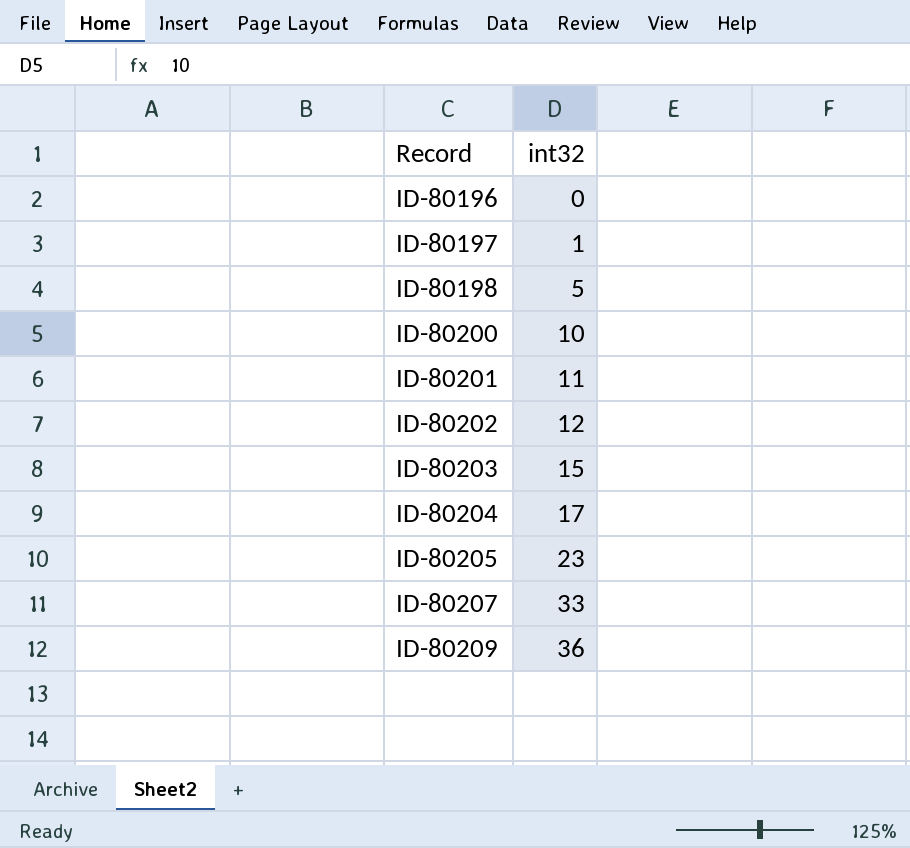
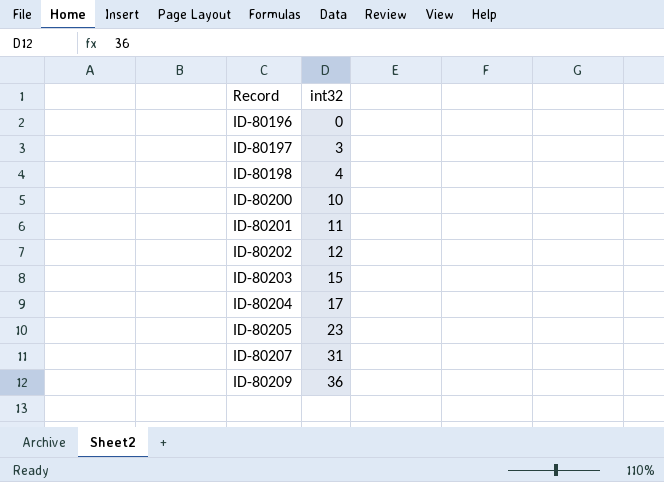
ID-80197 | int32: 1 -> 3
ID-80198 | int32: 5 -> 4
ID-80207 | int32: 33 -> 31

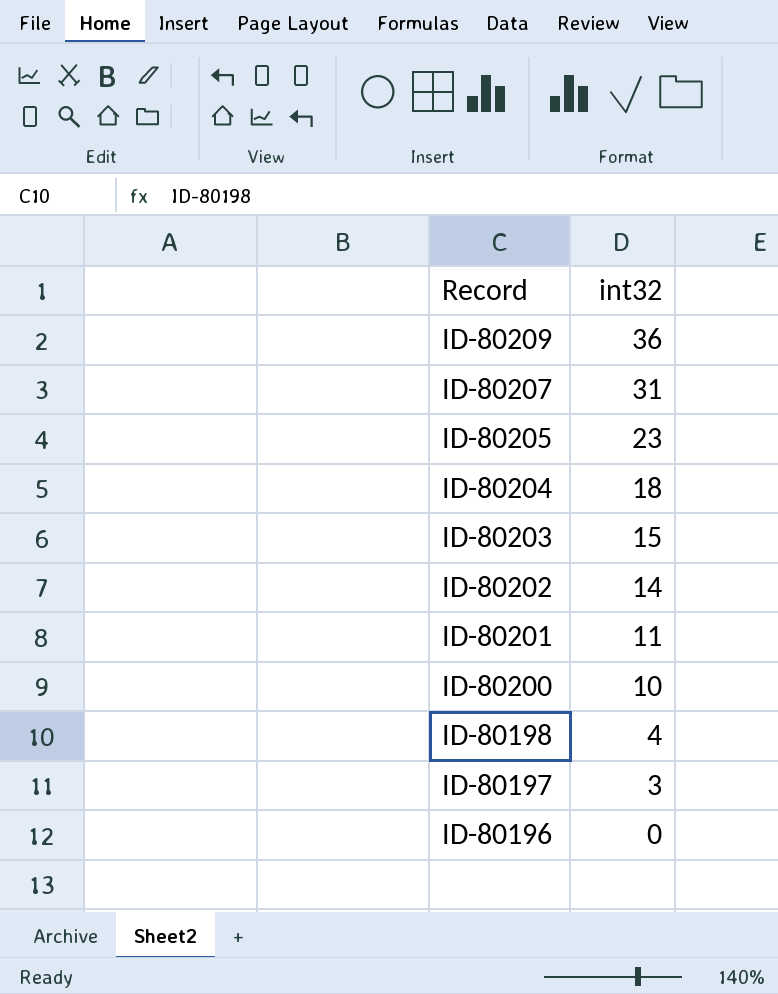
row order: Record ascending -> Record descending
ID-80204 | int32: 17 -> 18
ID-80202 | int32: 12 -> 14

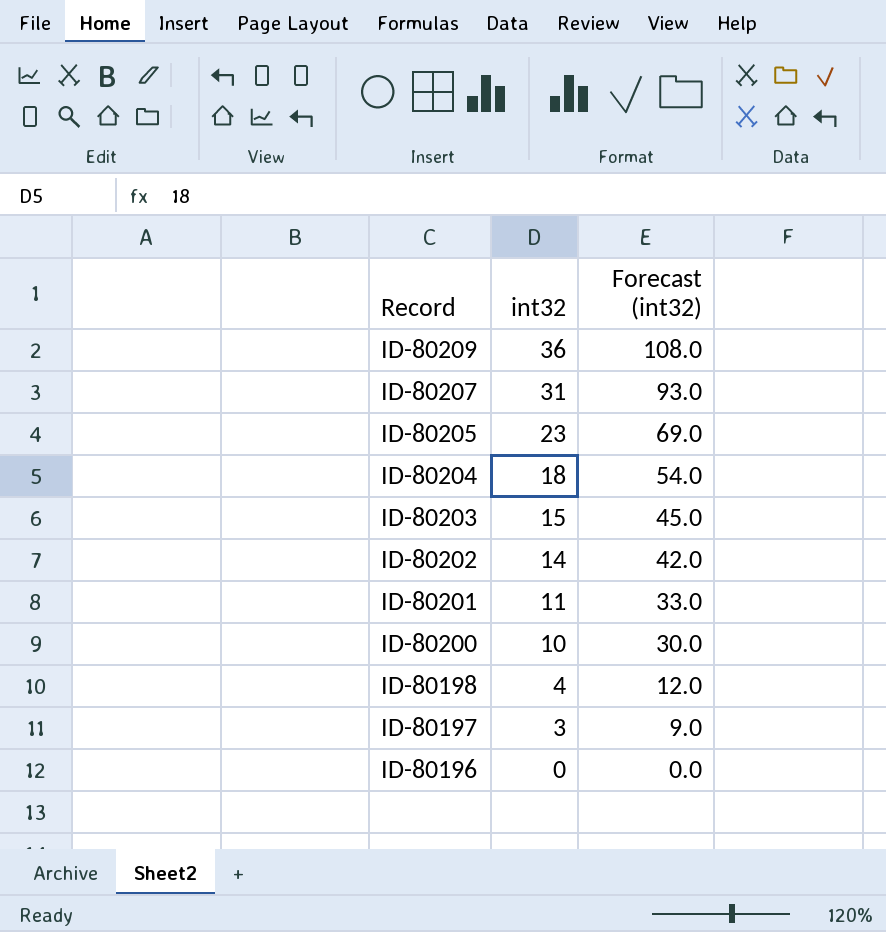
column Forecast (int32) | formula: none -> [int32] * 3

